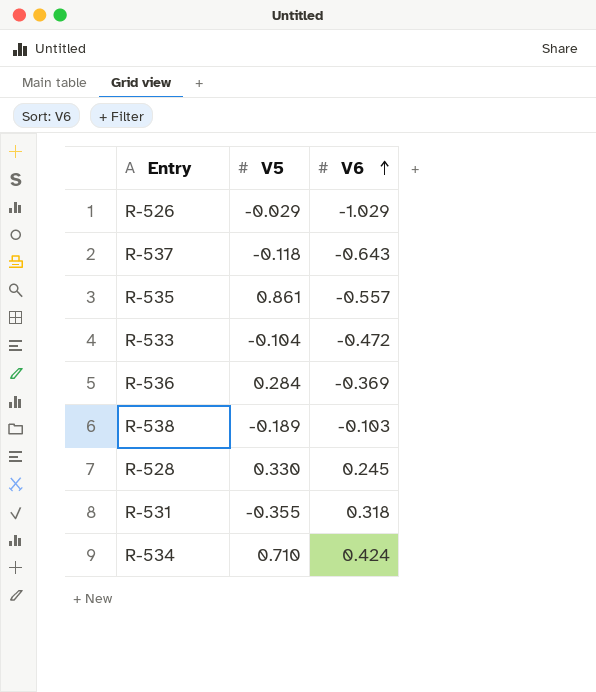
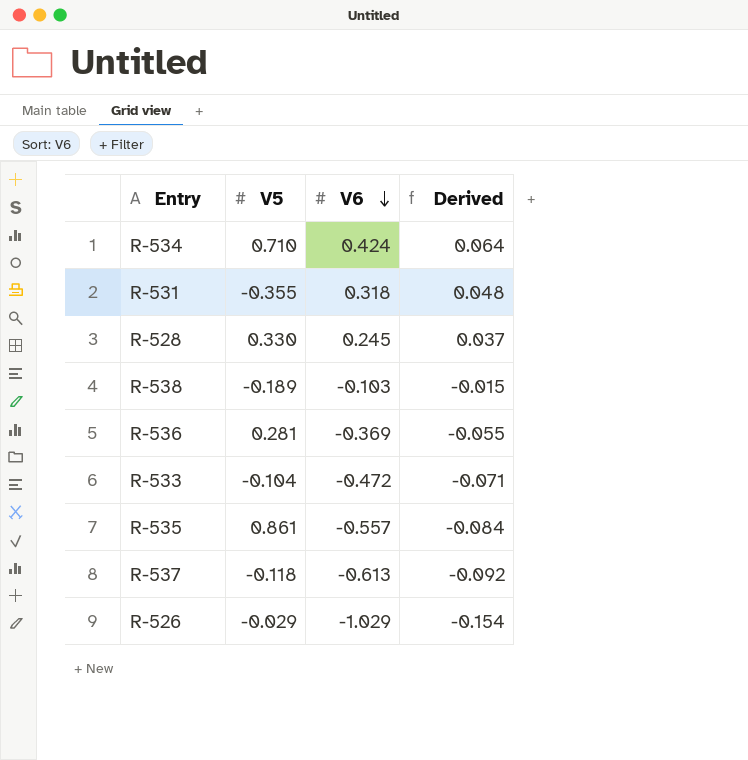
row order: V6 ascending -> V6 descending
column Derived | formula: none -> [V6] * 0.15
R-536 | V5: 0.284 -> 0.281
R-537 | V6: -0.643 -> -0.613

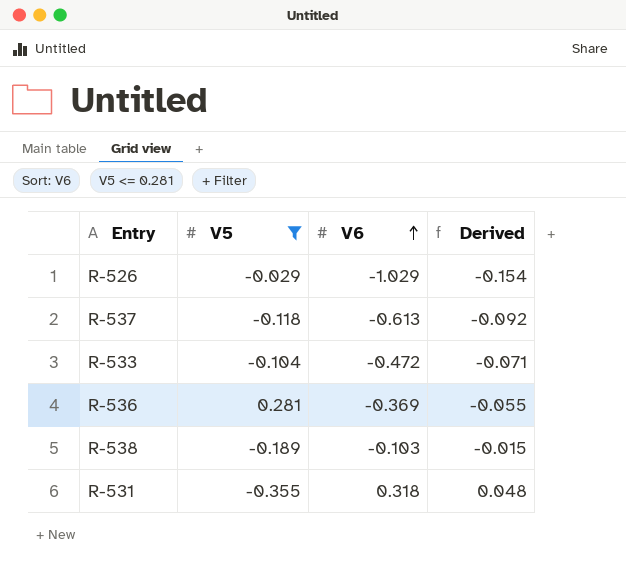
filter: none -> V5 <= 0.281
row order: V6 descending -> V6 ascending

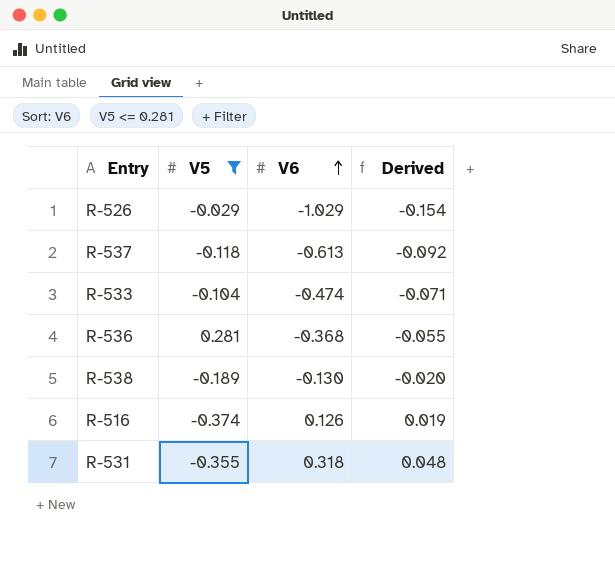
R-533 | V6: -0.472 -> -0.474
R-536 | V6: -0.369 -> -0.368
R-538 | V6: -0.103 -> -0.130
R-538 | Derived: -0.015 -> -0.020
row R-516: none -> -0.374 | 0.126 | 0.019

